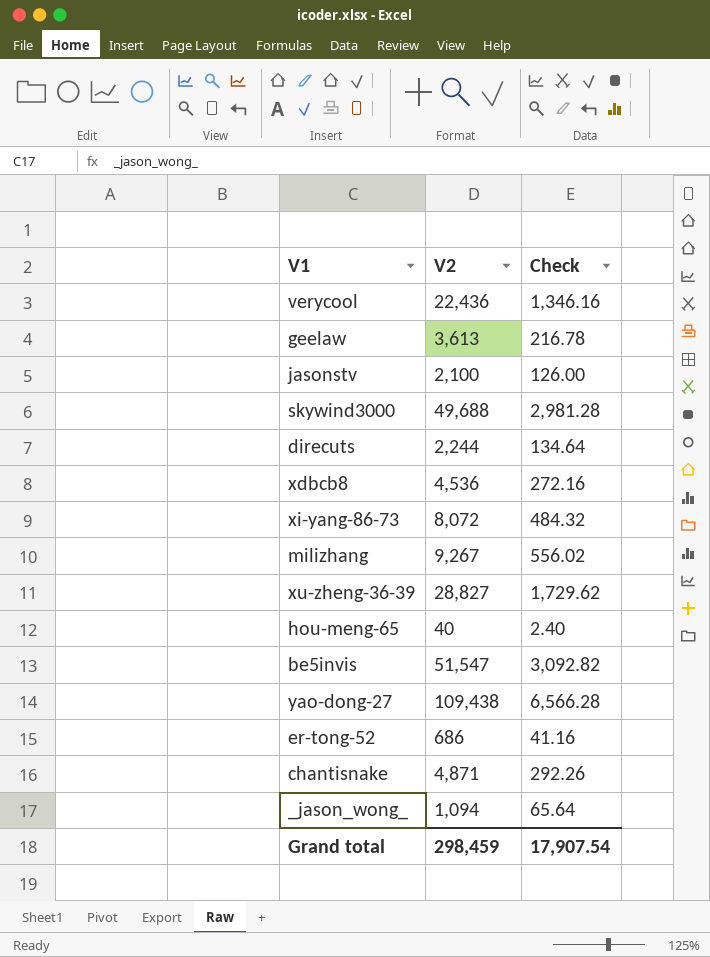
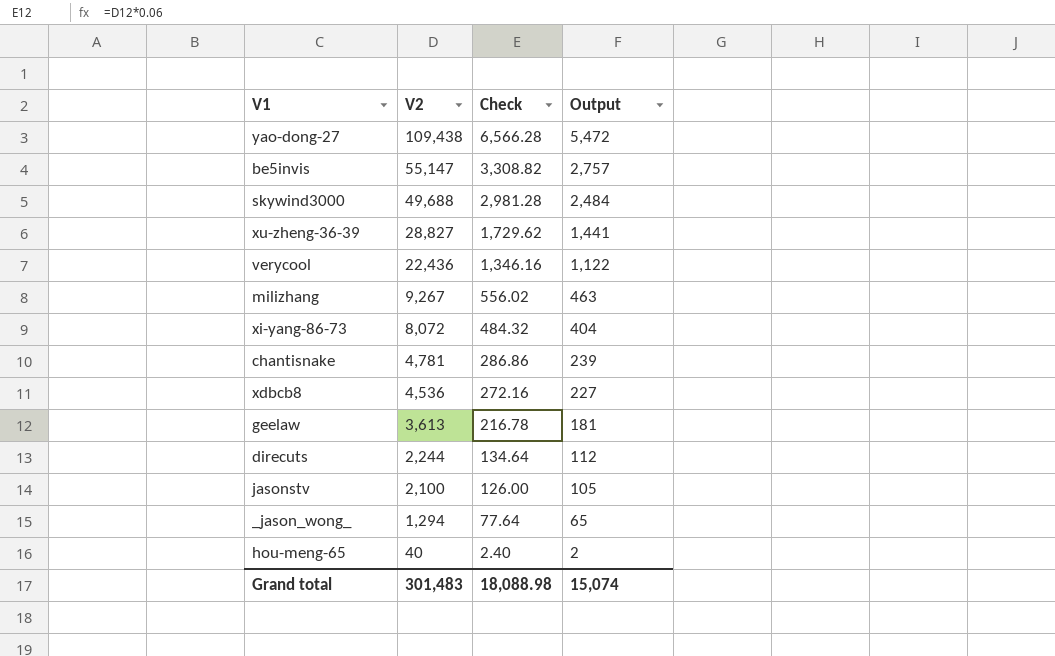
row order: none -> V2 descending
column Output | formula: none -> [V2] * 0.05
row er-tong-52: 686 | 41.16 -> none
be5invis | V2: 51,547 -> 55,147
be5invis | Check: 3,092.82 -> 3,308.82
chantisnake | V2: 4,871 -> 4,781
chantisnake | Check: 292.26 -> 286.86
_jason_wong_ | V2: 1,094 -> 1,294
_jason_wong_ | Check: 65.64 -> 77.64
Grand total | V2: 298,459 -> 301,483
Grand total | Check: 17,907.54 -> 18,088.98

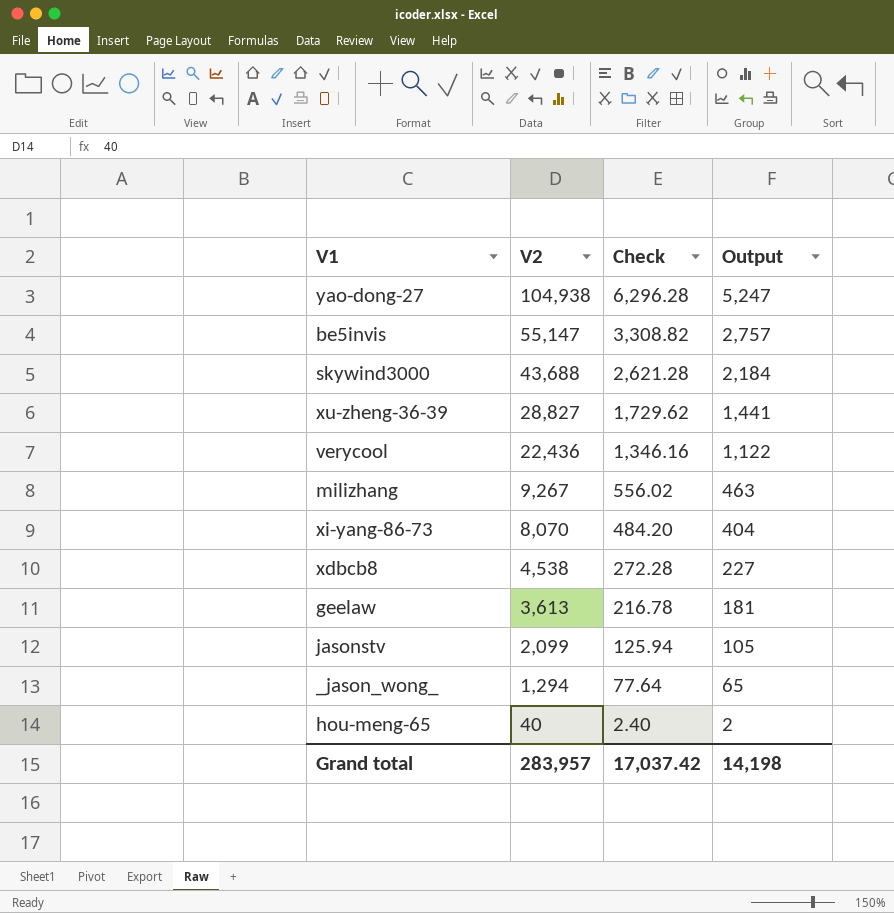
row chantisnake: 4,781 | 286.86 | 239 -> none
row direcuts: 2,244 | 134.64 | 112 -> none
yao-dong-27 | V2: 109,438 -> 104,938
yao-dong-27 | Check: 6,566.28 -> 6,296.28
yao-dong-27 | Output: 5,472 -> 5,247
skywind3000 | V2: 49,688 -> 43,688
skywind3000 | Check: 2,981.28 -> 2,621.28
skywind3000 | Output: 2,484 -> 2,184
xi-yang-86-73 | V2: 8,072 -> 8,070
xi-yang-86-73 | Check: 484.32 -> 484.20
xdbcb8 | V2: 4,536 -> 4,538
xdbcb8 | Check: 272.16 -> 272.28
jasonstv | V2: 2,100 -> 2,099
jasonstv | Check: 126.00 -> 125.94
Grand total | V2: 301,483 -> 283,957
Grand total | Check: 18,088.98 -> 17,037.42
Grand total | Output: 15,074 -> 14,198

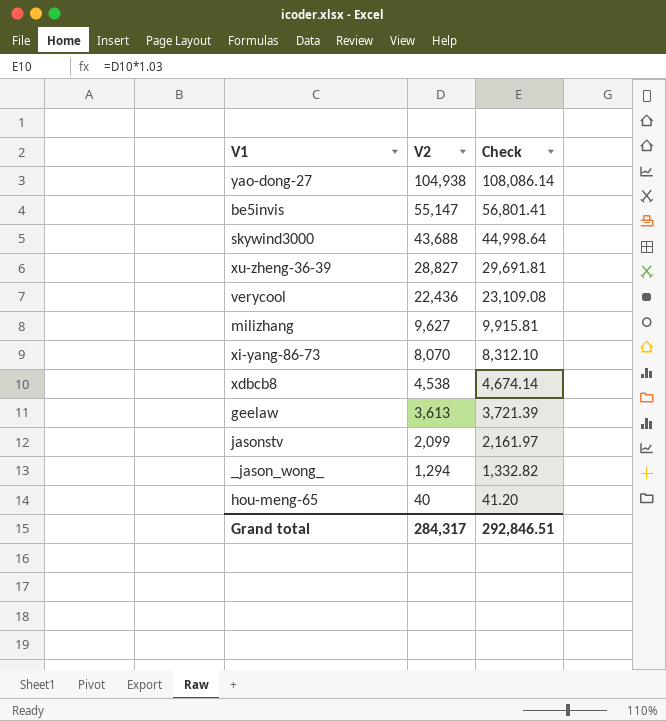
column Output | formula: [V2] * 0.05 -> none
column Check | formula: [V2] * 0.06 -> [V2] * 1.03
milizhang | V2: 9,267 -> 9,627
Grand total | V2: 283,957 -> 284,317
Grand total | Check: 17,037.42 -> 292,846.51

